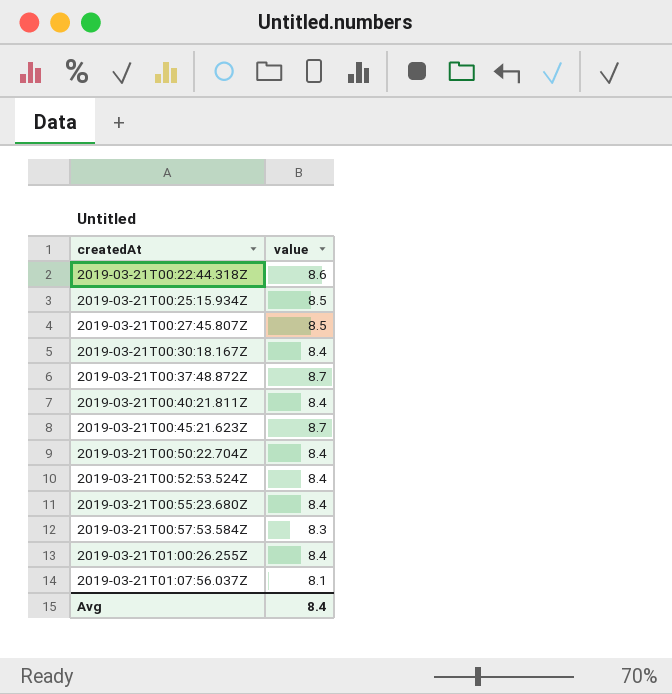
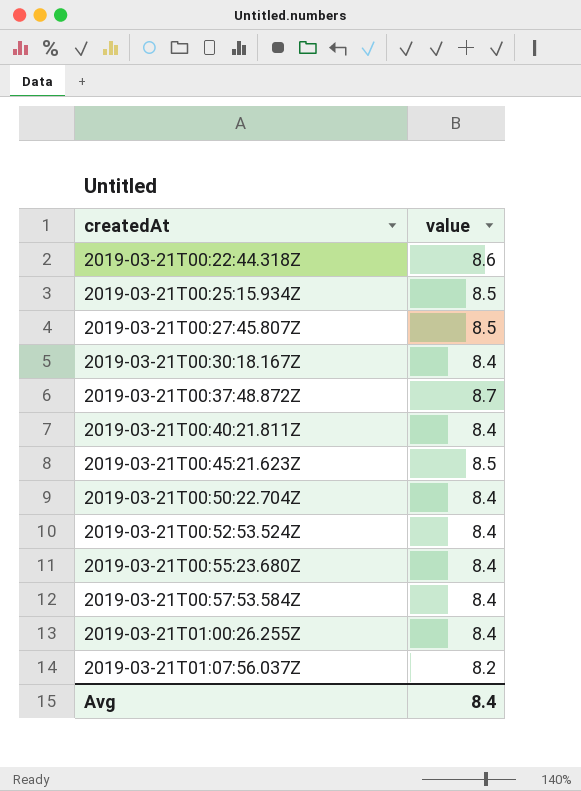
2019-03-21T00:45:21.623Z | value: 8.7 -> 8.5
2019-03-21T00:57:53.584Z | value: 8.3 -> 8.4
2019-03-21T01:07:56.037Z | value: 8.1 -> 8.2

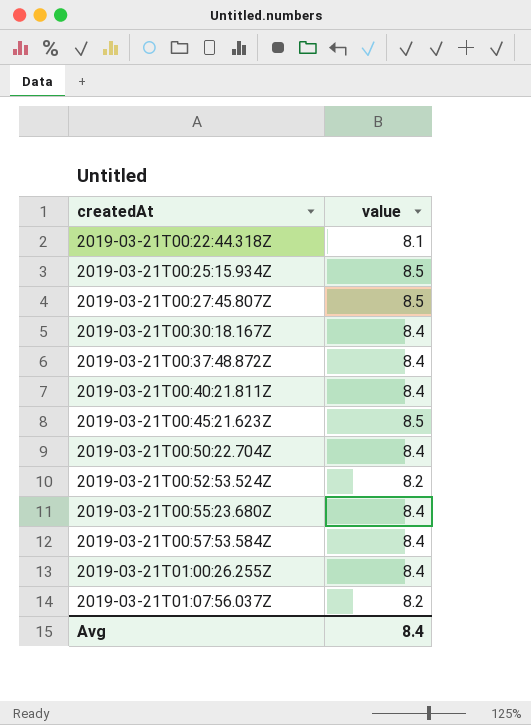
2019-03-21T00:22:44.318Z | value: 8.6 -> 8.1
2019-03-21T00:37:48.872Z | value: 8.7 -> 8.4
2019-03-21T00:52:53.524Z | value: 8.4 -> 8.2

